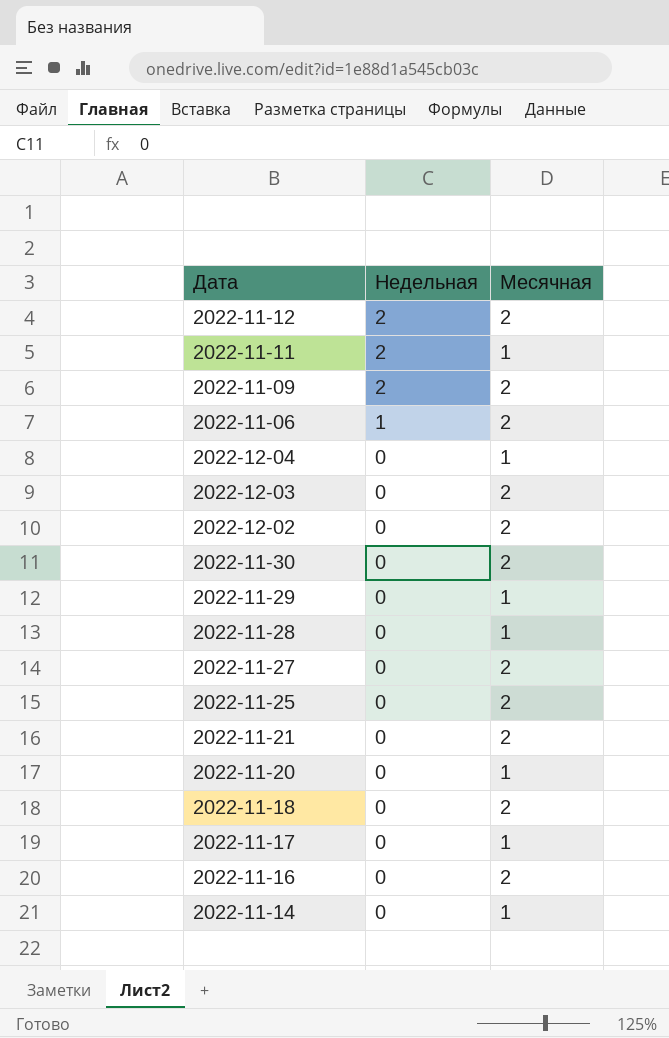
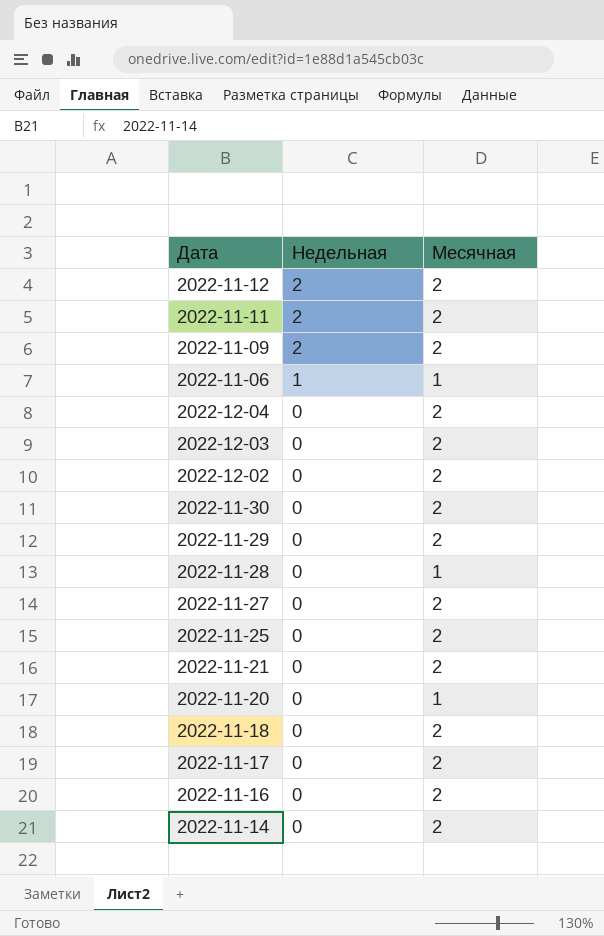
2022-11-11 | Месячная: 1 -> 2
2022-11-06 | Месячная: 2 -> 1
2022-12-04 | Месячная: 1 -> 2
2022-11-29 | Месячная: 1 -> 2
2022-11-17 | Месячная: 1 -> 2
2022-11-14 | Месячная: 1 -> 2

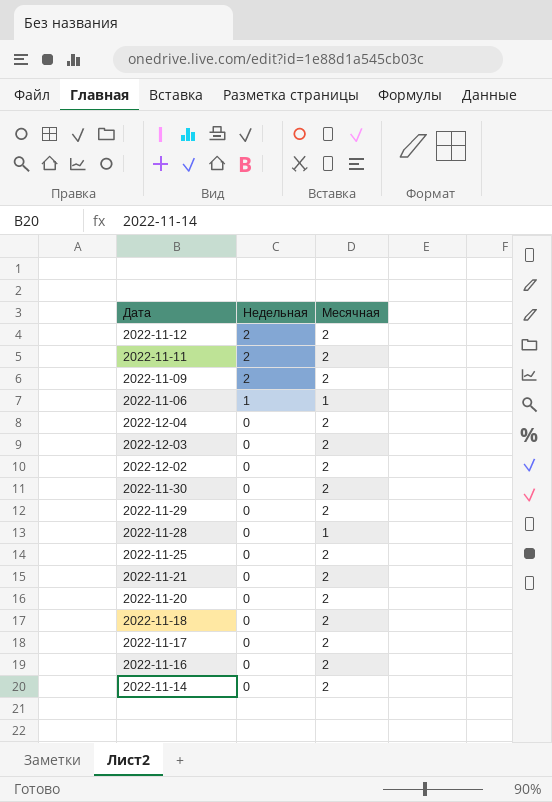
row 2022-11-27: 0 | 2 -> none
2022-11-20 | Месячная: 1 -> 2

